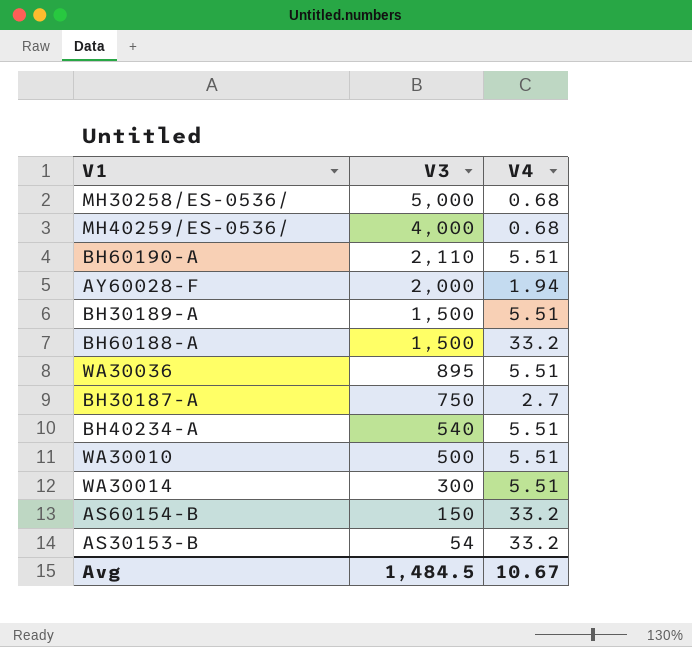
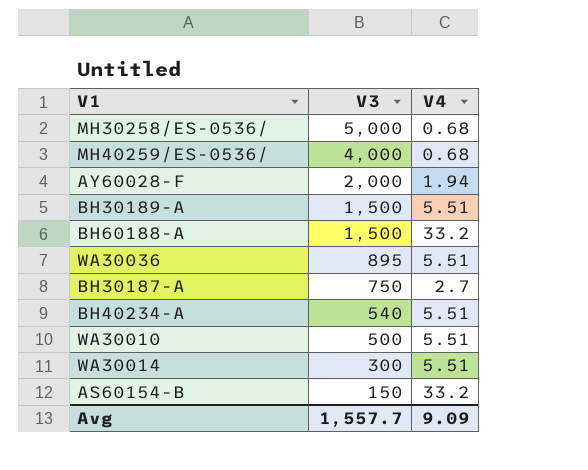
row BH60190-A: 2,110 | 5.51 -> none
row AS30153-B: 54 | 33.2 -> none
Avg | V3: 1,484.5 -> 1,557.7
Avg | V4: 10.67 -> 9.09

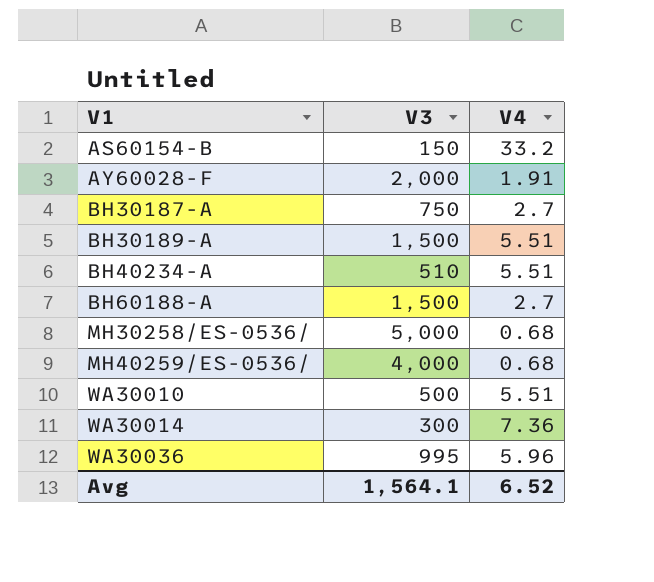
row order: V3 descending -> V1 ascending
AY60028-F | V4: 1.94 -> 1.91
BH40234-A | V3: 540 -> 510
BH60188-A | V4: 33.2 -> 2.7
WA30014 | V4: 5.51 -> 7.36
WA30036 | V3: 895 -> 995
WA30036 | V4: 5.51 -> 5.96
Avg | V3: 1,557.7 -> 1,564.1
Avg | V4: 9.09 -> 6.52

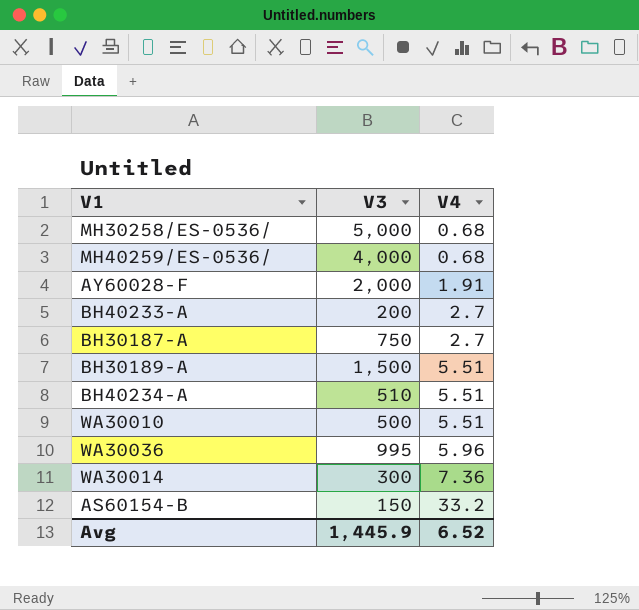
row order: V1 ascending -> V4 ascending
row BH60188-A: 1,500 | 2.7 -> none
row BH40233-A: none -> 200 | 2.7
Avg | V3: 1,564.1 -> 1,445.9

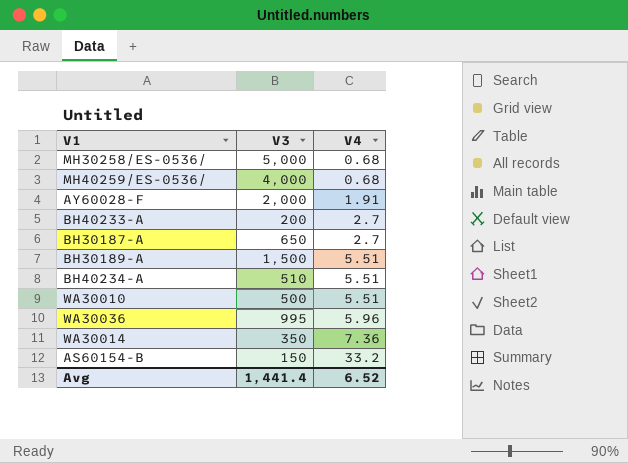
BH30187-A | V3: 750 -> 650
WA30014 | V3: 300 -> 350
Avg | V3: 1,445.9 -> 1,441.4

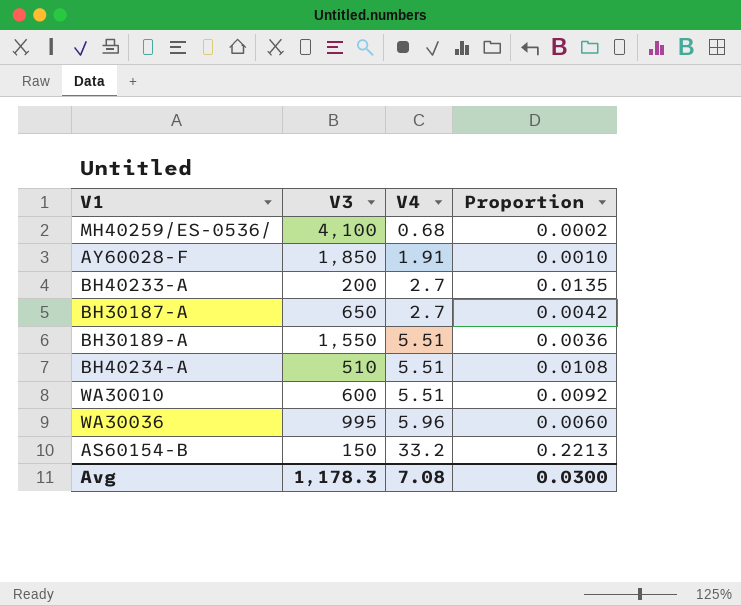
column Proportion | formula: none -> [V4] / [V3]
row MH30258/ES-0536/: 5,000 | 0.68 -> none
row WA30014: 350 | 7.36 -> none
MH40259/ES-0536/ | V3: 4,000 -> 4,100
AY60028-F | V3: 2,000 -> 1,850
BH30189-A | V3: 1,500 -> 1,550
WA30010 | V3: 500 -> 600
Avg | V3: 1,441.4 -> 1,178.3
Avg | V4: 6.52 -> 7.08

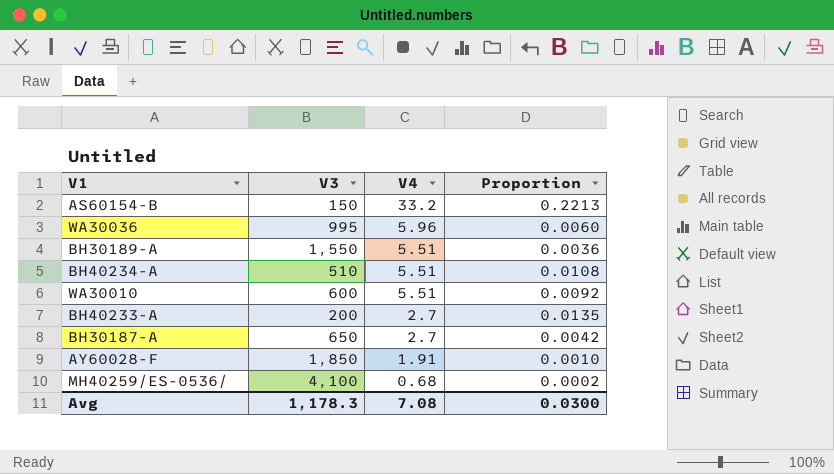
row order: V4 ascending -> V4 descending

